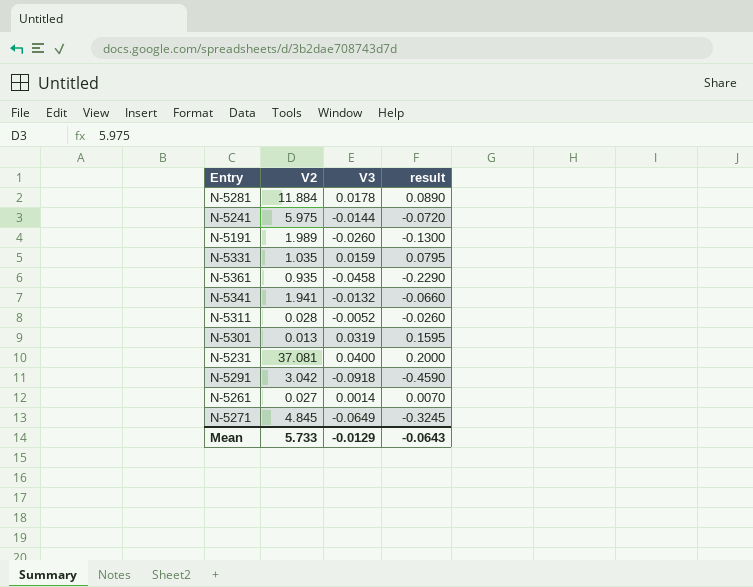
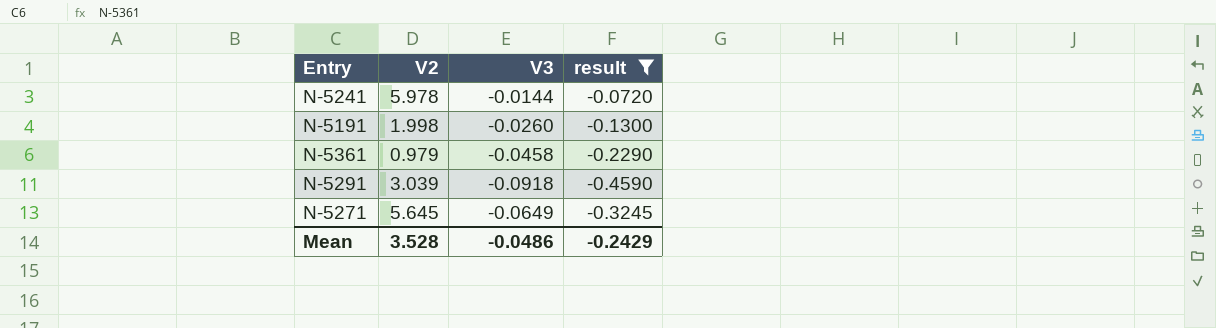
filter: none -> result <= -0.0720
N-5241 | V2: 5.975 -> 5.978
N-5191 | V2: 1.989 -> 1.998
N-5361 | V2: 0.935 -> 0.979
N-5291 | V2: 3.042 -> 3.039
N-5271 | V2: 4.845 -> 5.645
Mean | V2: 5.733 -> 3.528
Mean | V3: -0.0129 -> -0.0486
Mean | result: -0.0643 -> -0.2429

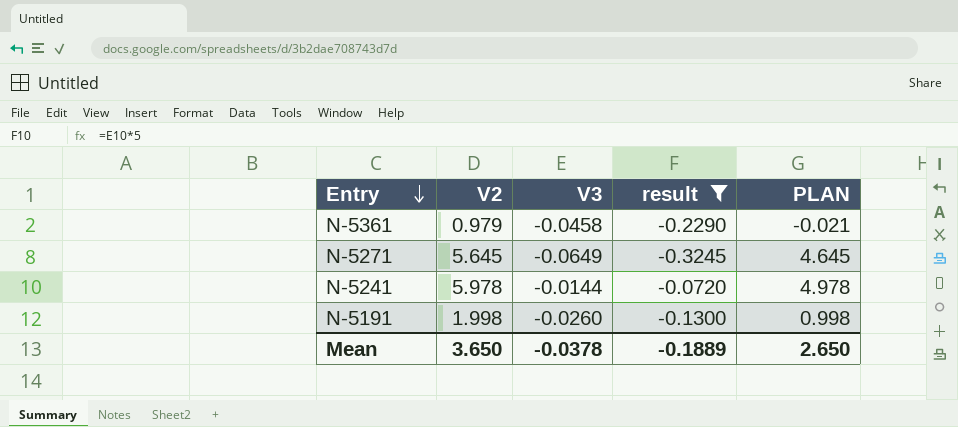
row order: none -> Entry descending
column PLAN | formula: none -> [V2] - 1
row N-5291: 3.039 | -0.0918 | -0.4590 -> none
Mean | V2: 3.528 -> 3.650
Mean | V3: -0.0486 -> -0.0378
Mean | result: -0.2429 -> -0.1889

